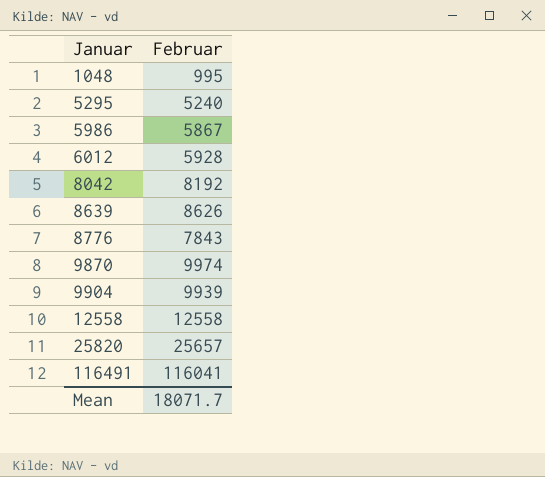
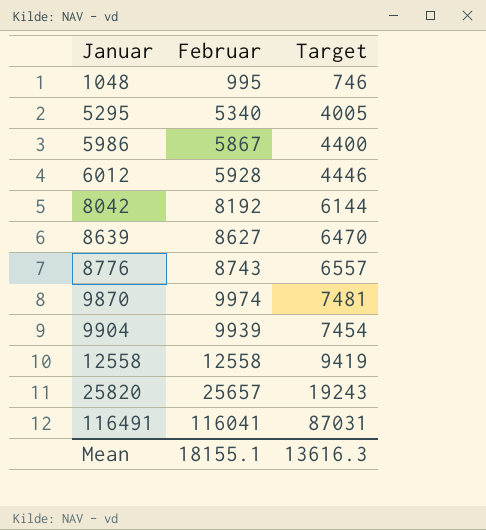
column Target | formula: none -> [Februar] * 0.75
5295 | Februar: 5240 -> 5340
8639 | Februar: 8626 -> 8627
8776 | Februar: 7843 -> 8743
Mean | Februar: 18071.7 -> 18155.1

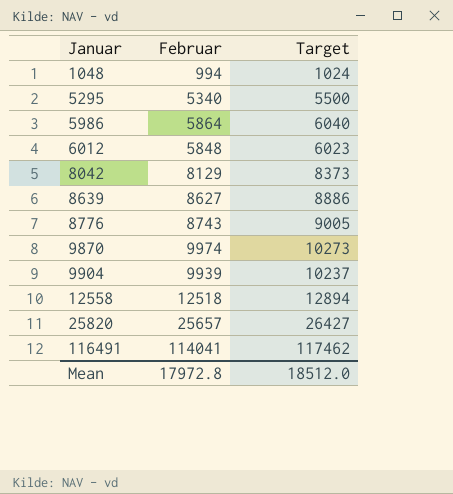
column Target | formula: [Februar] * 0.75 -> [Februar] * 1.03
1048 | Februar: 995 -> 994
5986 | Februar: 5867 -> 5864
6012 | Februar: 5928 -> 5848
8042 | Februar: 8192 -> 8129
12558 | Februar: 12558 -> 12518
116491 | Februar: 116041 -> 114041
Mean | Februar: 18155.1 -> 17972.8
Mean | Target: 13616.3 -> 18512.0

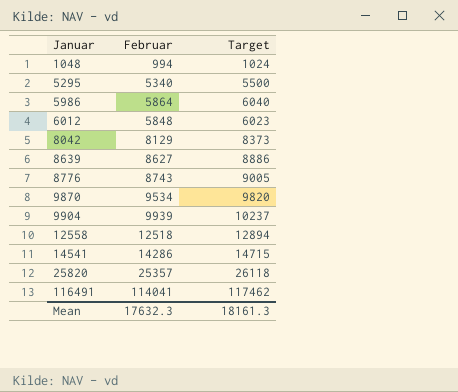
9870 | Februar: 9974 -> 9534
9870 | Target: 10273 -> 9820
row 14541: none -> 14286 | 14715
25820 | Februar: 25657 -> 25357
25820 | Target: 26427 -> 26118
Mean | Februar: 17972.8 -> 17632.3
Mean | Target: 18512.0 -> 18161.3

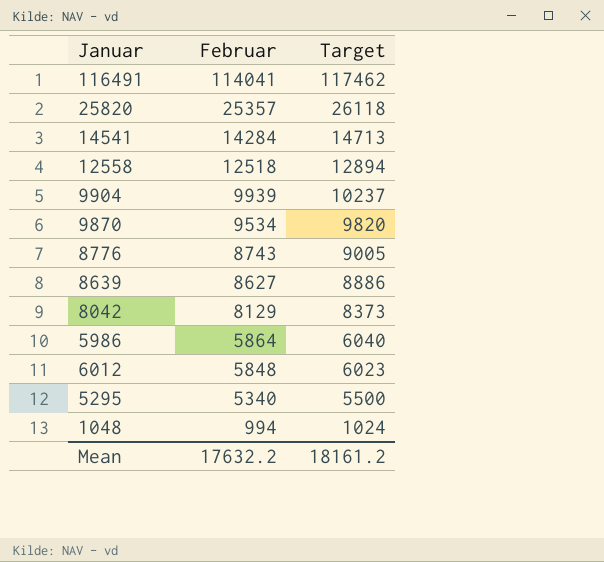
row order: Januar ascending -> Februar descending
14541 | Februar: 14286 -> 14284
14541 | Target: 14715 -> 14713
Mean | Februar: 17632.3 -> 17632.2
Mean | Target: 18161.3 -> 18161.2

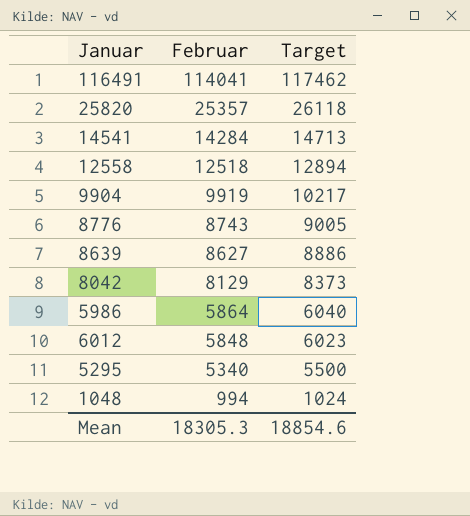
row 9870: 9534 | 9820 -> none
9904 | Februar: 9939 -> 9919
9904 | Target: 10237 -> 10217
Mean | Februar: 17632.2 -> 18305.3
Mean | Target: 18161.2 -> 18854.6

